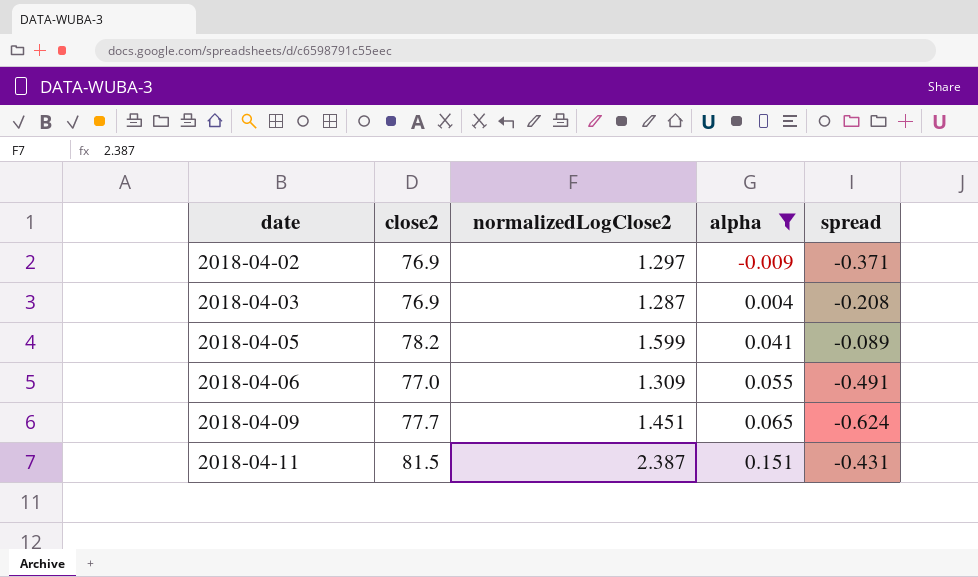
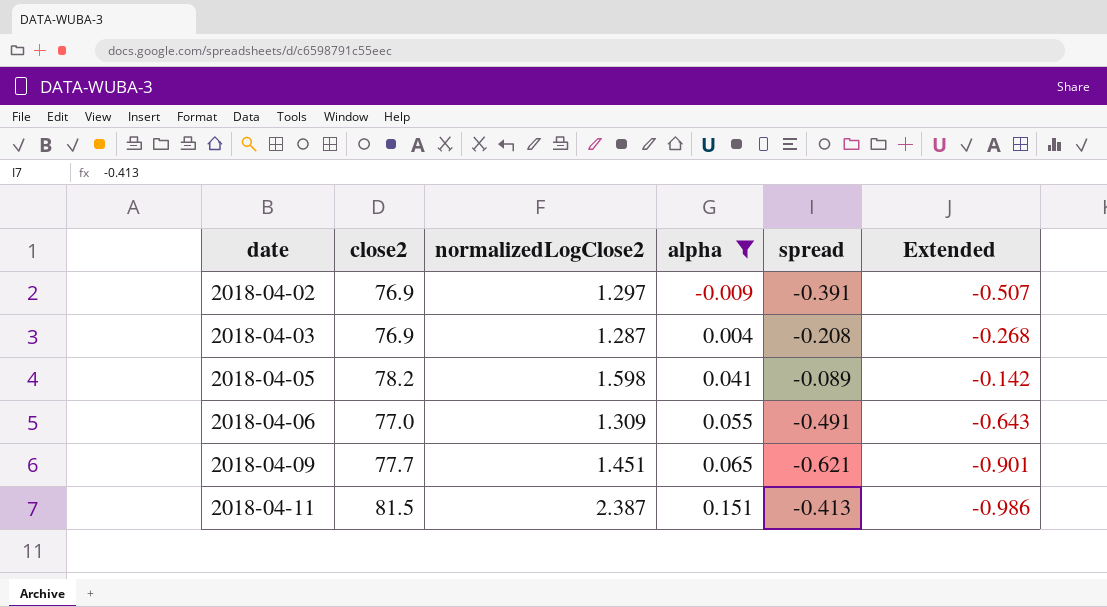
column Extended | formula: none -> [normalizedLogClose2] * [spread]
2018-04-02 | spread: -0.371 -> -0.391
2018-04-05 | normalizedLogClose2: 1.599 -> 1.598
2018-04-09 | spread: -0.624 -> -0.621
2018-04-11 | spread: -0.431 -> -0.413

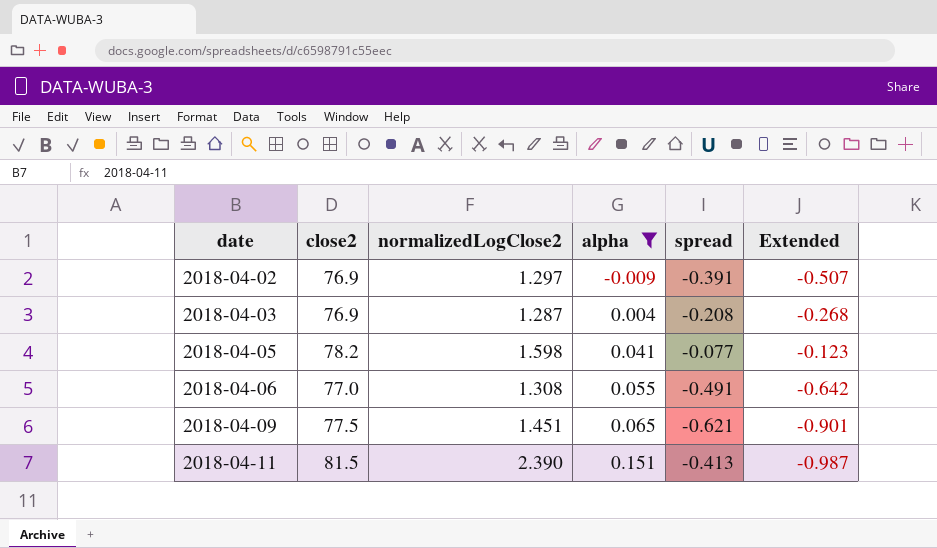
2018-04-05 | spread: -0.089 -> -0.077
2018-04-05 | Extended: -0.142 -> -0.123
2018-04-06 | normalizedLogClose2: 1.309 -> 1.308
2018-04-06 | Extended: -0.643 -> -0.642
2018-04-09 | close2: 77.7 -> 77.5
2018-04-11 | normalizedLogClose2: 2.387 -> 2.390
2018-04-11 | Extended: -0.986 -> -0.987

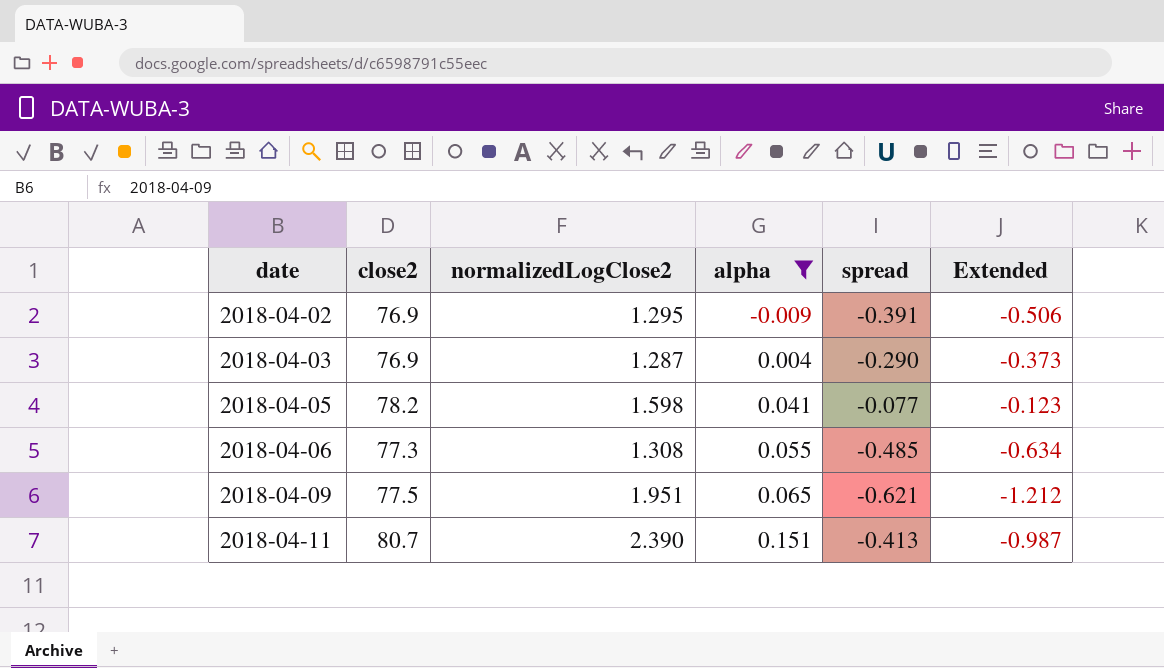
2018-04-02 | normalizedLogClose2: 1.297 -> 1.295
2018-04-02 | Extended: -0.507 -> -0.506
2018-04-03 | spread: -0.208 -> -0.290
2018-04-03 | Extended: -0.268 -> -0.373
2018-04-06 | close2: 77.0 -> 77.3
2018-04-06 | spread: -0.491 -> -0.485
2018-04-06 | Extended: -0.642 -> -0.634
2018-04-09 | normalizedLogClose2: 1.451 -> 1.951
2018-04-09 | Extended: -0.901 -> -1.212
2018-04-11 | close2: 81.5 -> 80.7

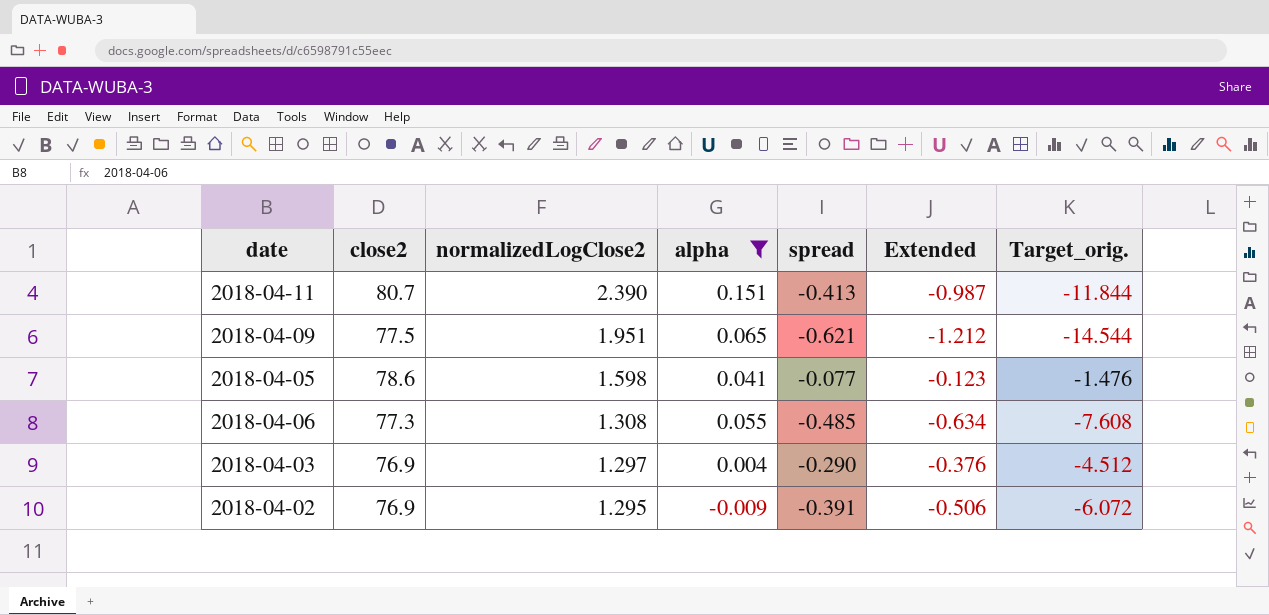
row order: date ascending -> normalizedLogClose2 descending
column Target_orig. | formula: none -> [Extended] * 12
2018-04-05 | close2: 78.2 -> 78.6
2018-04-03 | normalizedLogClose2: 1.287 -> 1.297
2018-04-03 | Extended: -0.373 -> -0.376

